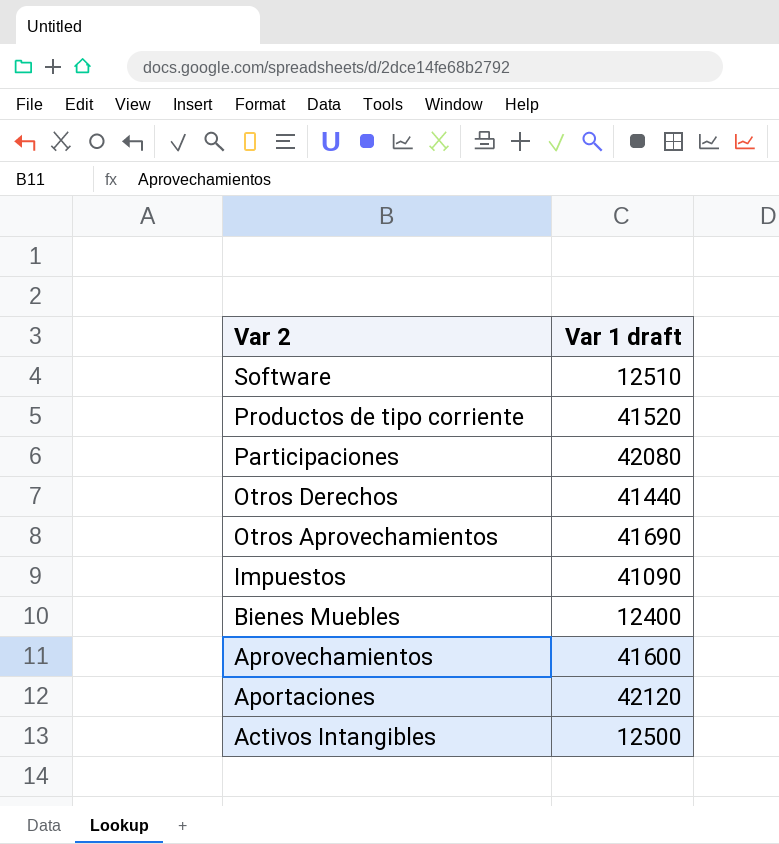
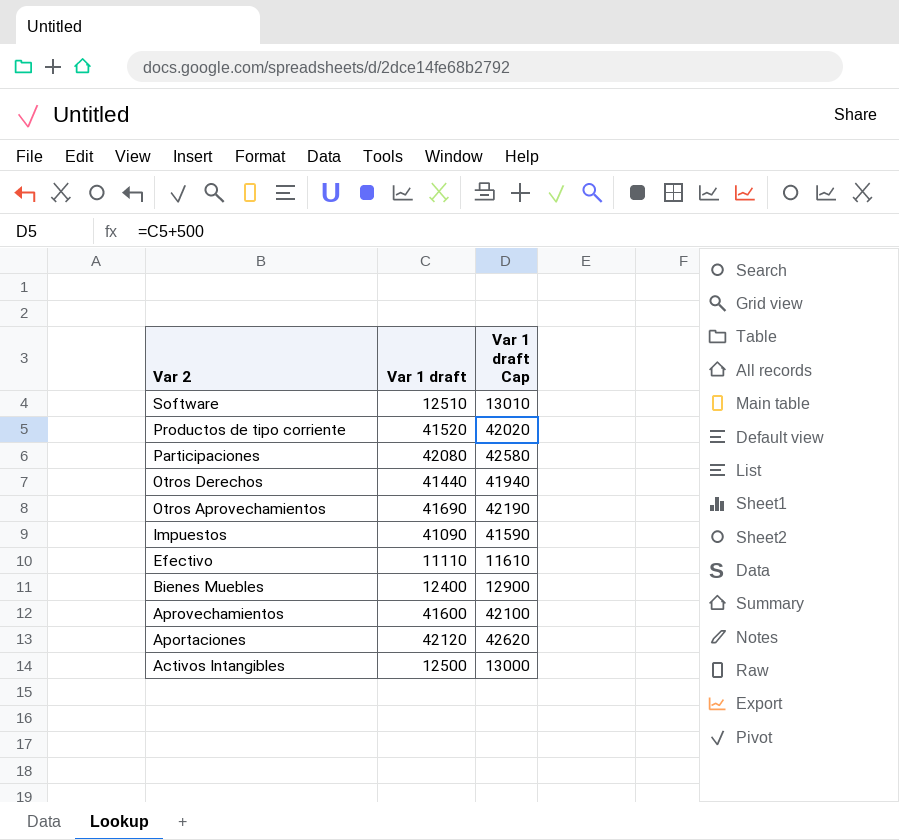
column Var 1 draft Cap | formula: none -> [Var 1 draft] + 500
row Efectivo: none -> 11110 | 11610

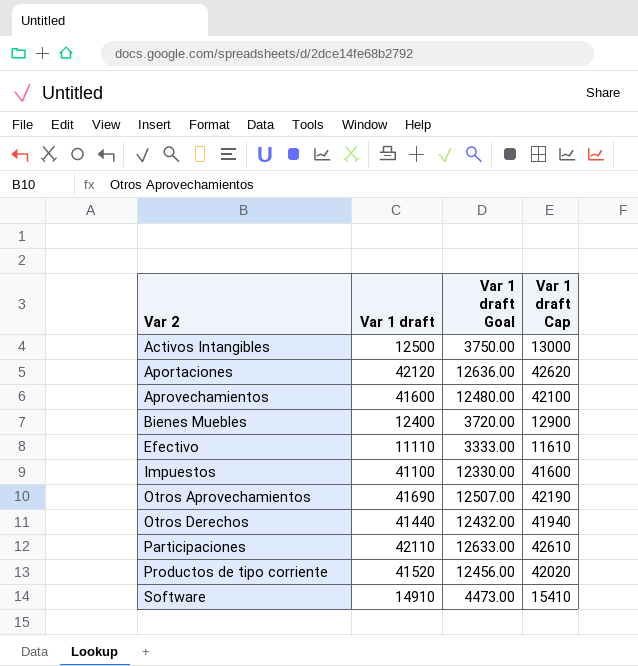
row order: Var 2 descending -> Var 2 ascending
column Var 1 draft Goal | formula: none -> [Var 1 draft] * 0.3
Impuestos | Var 1 draft: 41090 -> 41100
Impuestos | Var 1 draft Cap: 41590 -> 41600
Participaciones | Var 1 draft: 42080 -> 42110
Participaciones | Var 1 draft Cap: 42580 -> 42610
Software | Var 1 draft: 12510 -> 14910
Software | Var 1 draft Cap: 13010 -> 15410

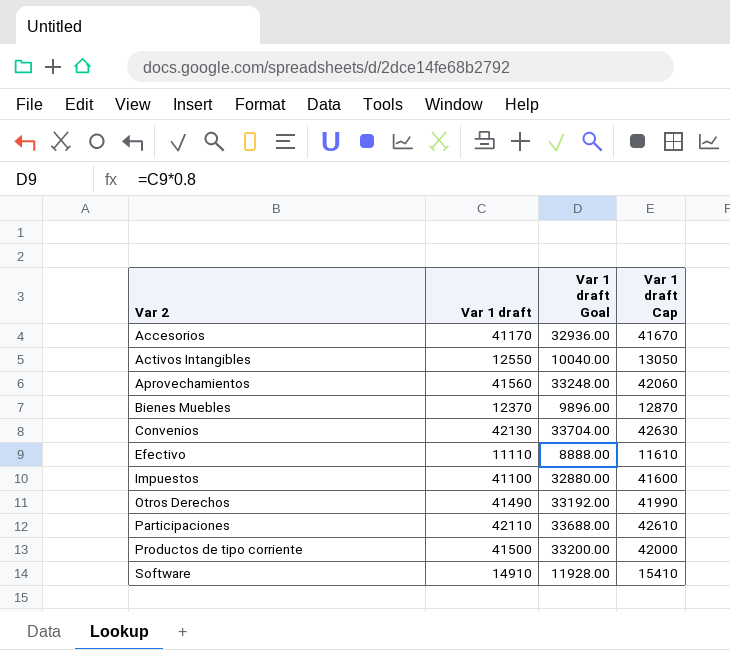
column Var 1 draft Goal | formula: [Var 1 draft] * 0.3 -> [Var 1 draft] * 0.8
row Aportaciones: 42120 | 12636.00 | 42620 -> none
row Otros Aprovechamientos: 41690 | 12507.00 | 42190 -> none
row Accesorios: none -> 41170 | 32936.00 | 41670
Activos Intangibles | Var 1 draft: 12500 -> 12550
Activos Intangibles | Var 1 draft Cap: 13000 -> 13050
Aprovechamientos | Var 1 draft: 41600 -> 41560
Aprovechamientos | Var 1 draft Cap: 42100 -> 42060
Bienes Muebles | Var 1 draft: 12400 -> 12370
Bienes Muebles | Var 1 draft Cap: 12900 -> 12870
row Convenios: none -> 42130 | 33704.00 | 42630
Otros Derechos | Var 1 draft: 41440 -> 41490
Otros Derechos | Var 1 draft Cap: 41940 -> 41990
Productos de tipo corriente | Var 1 draft: 41520 -> 41500
Productos de tipo corriente | Var 1 draft Cap: 42020 -> 42000

